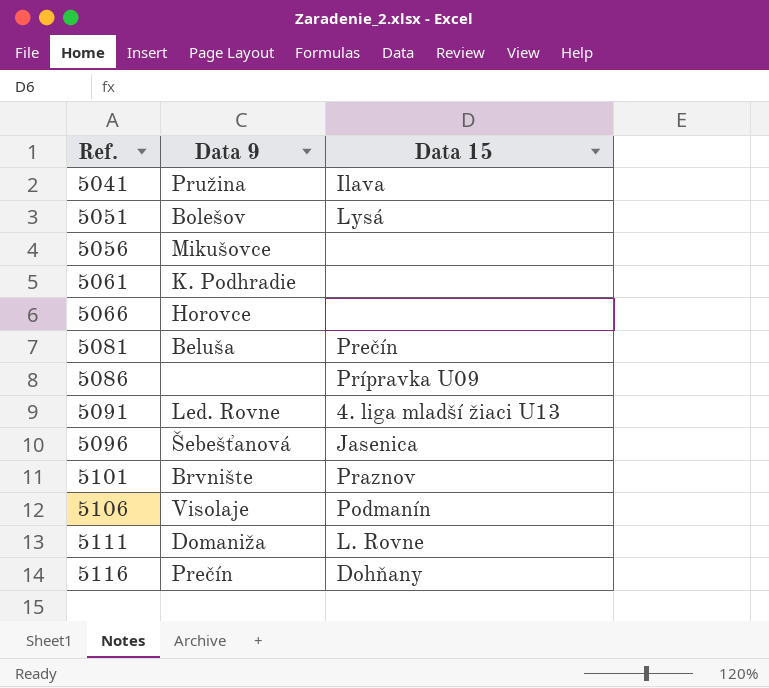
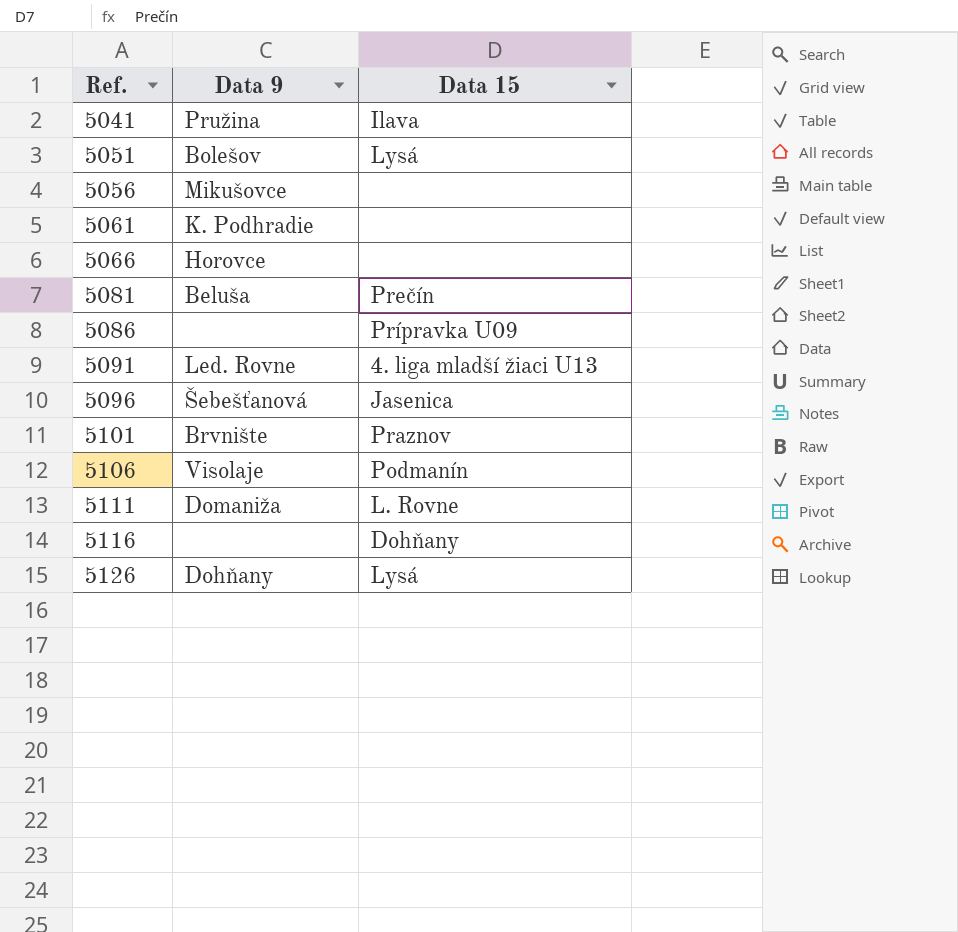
5116 | Data 9: Prečín -> none
row 5126: none -> Dohňany | Lysá

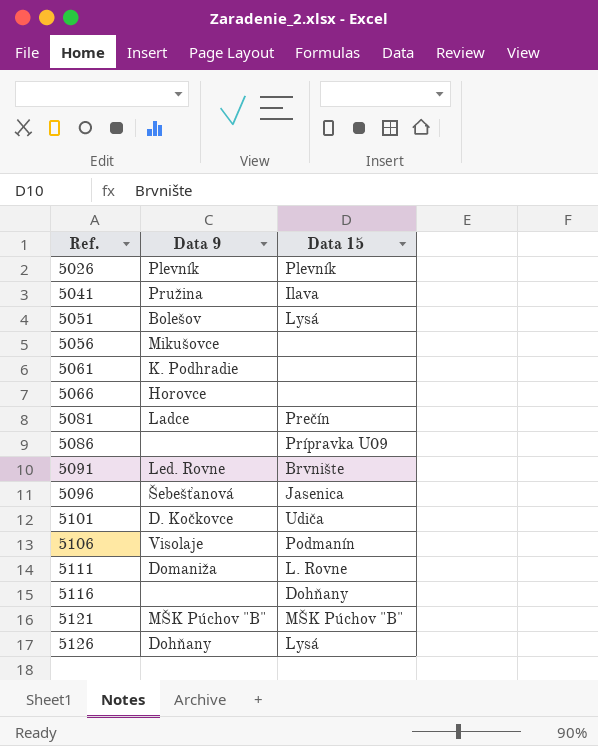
row 5026: none -> Plevník | Plevník
5081 | Data 9: Beluša -> Ladce
5091 | Data 15: 4. liga mladší žiaci U13 -> Brvnište
5101 | Data 9: Brvnište -> D. Kočkovce
5101 | Data 15: Praznov -> Udiča
row 5121: none -> MŠK Púchov "B" | MŠK Púchov "B"

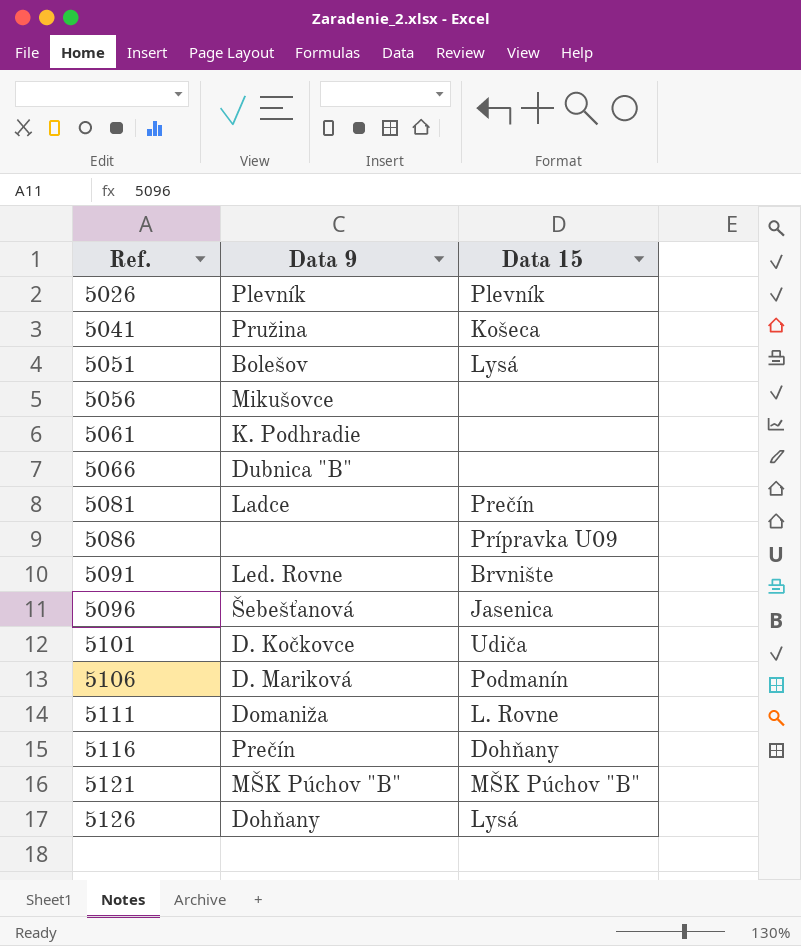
5041 | Data 15: Ilava -> Košeca
5066 | Data 9: Horovce -> Dubnica "B"
5106 | Data 9: Visolaje -> D. Mariková
5116 | Data 9: none -> Prečín

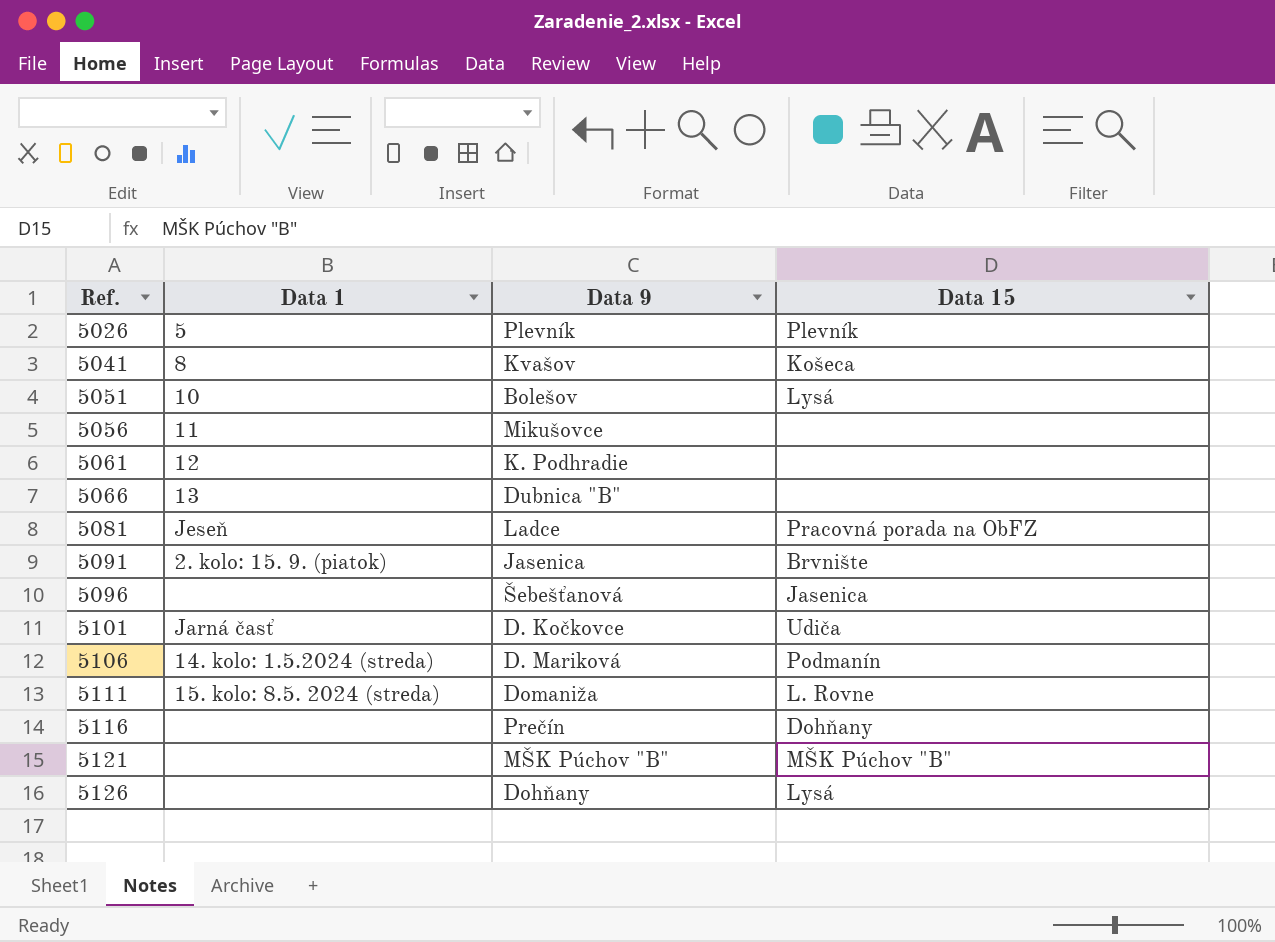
column Data 1 | position: none -> 2
row 5086: none | Prípravka U09 -> none
5041 | Data 9: Pružina -> Kvašov
5081 | Data 15: Prečín -> Pracovná porada na ObFZ
5091 | Data 9: Led. Rovne -> Jasenica

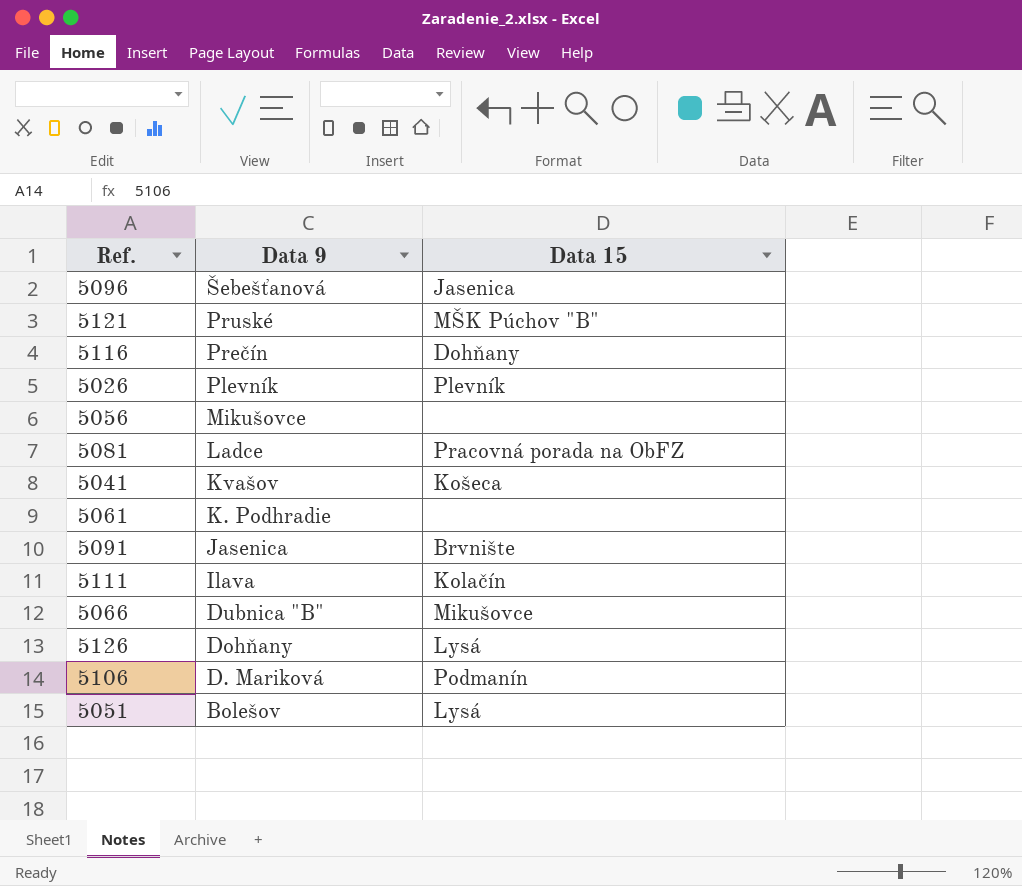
row order: Ref. ascending -> Data 9 descending
column Data 1 | position: 2 -> none
row 5101: Jarná časť | D. Kočkovce | Udiča -> none
5121 | Data 9: MŠK Púchov "B" -> Pruské
5111 | Data 9: Domaniža -> Ilava
5111 | Data 15: L. Rovne -> Kolačín
5066 | Data 15: none -> Mikušovce

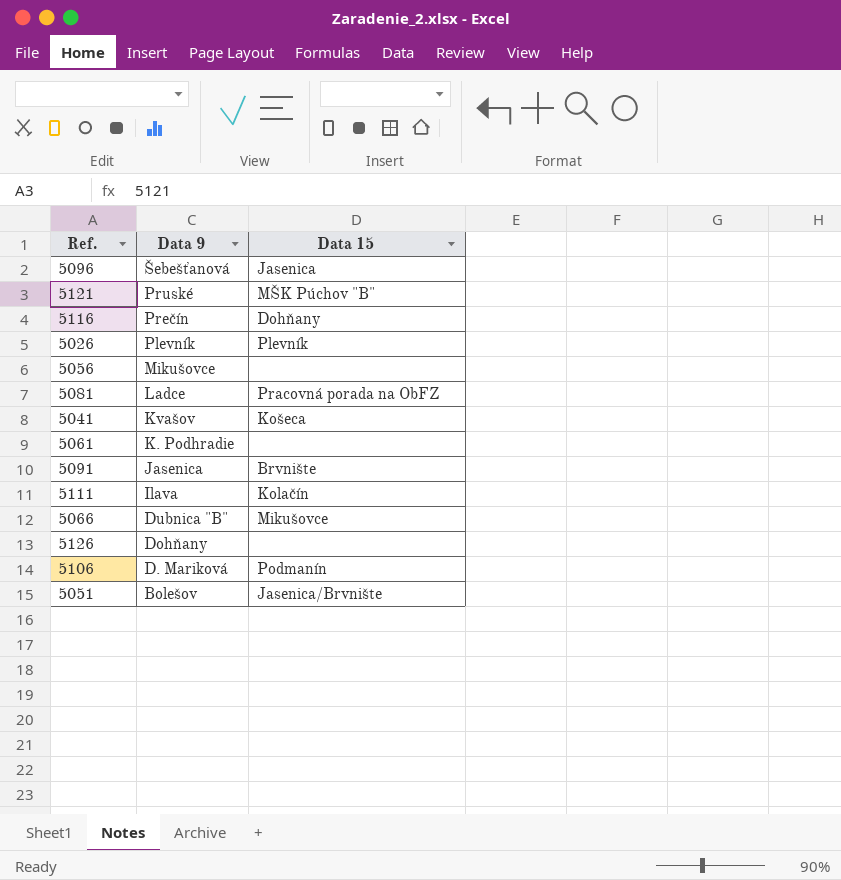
5126 | Data 15: Lysá -> none
5051 | Data 15: Lysá -> Jasenica/Brvnište

